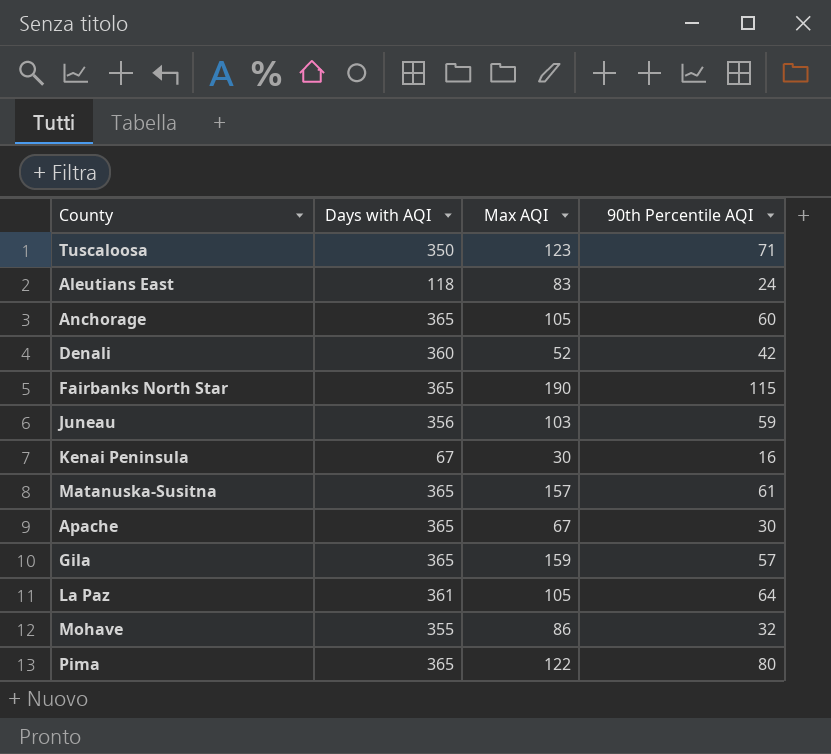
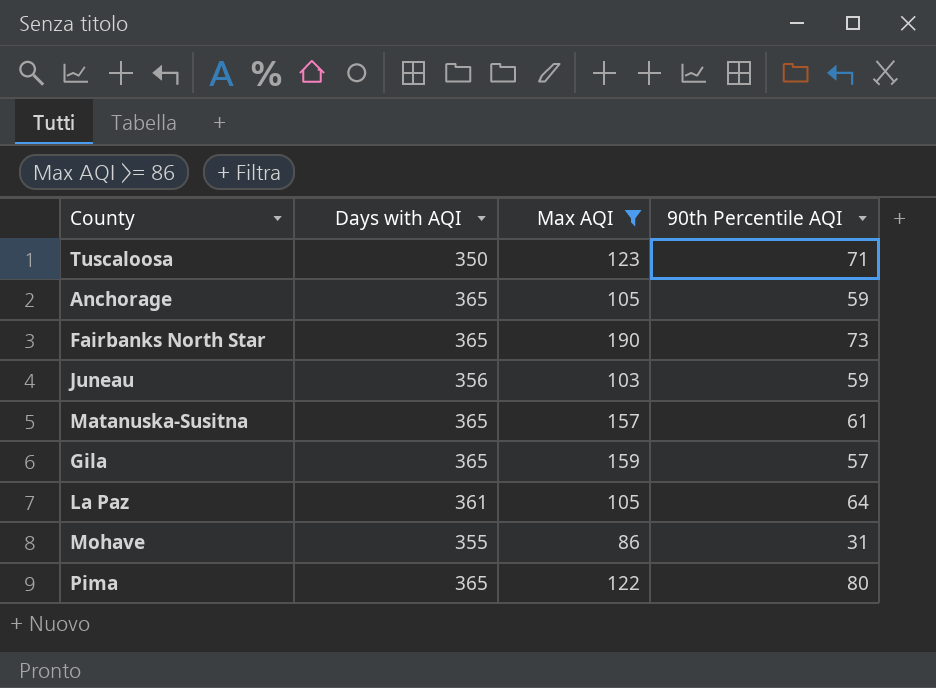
filter: none -> Max AQI >= 86
Anchorage | 90th Percentile AQI: 60 -> 59
Fairbanks North Star | 90th Percentile AQI: 115 -> 73
Mohave | 90th Percentile AQI: 32 -> 31

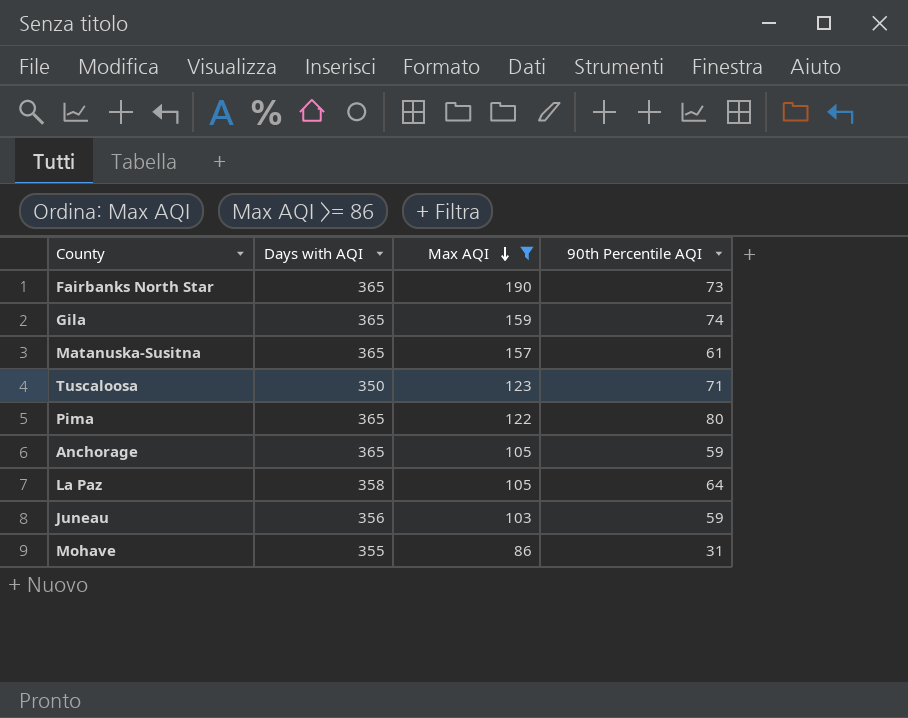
row order: none -> Max AQI descending
Gila | 90th Percentile AQI: 57 -> 74
La Paz | Days with AQI: 361 -> 358

